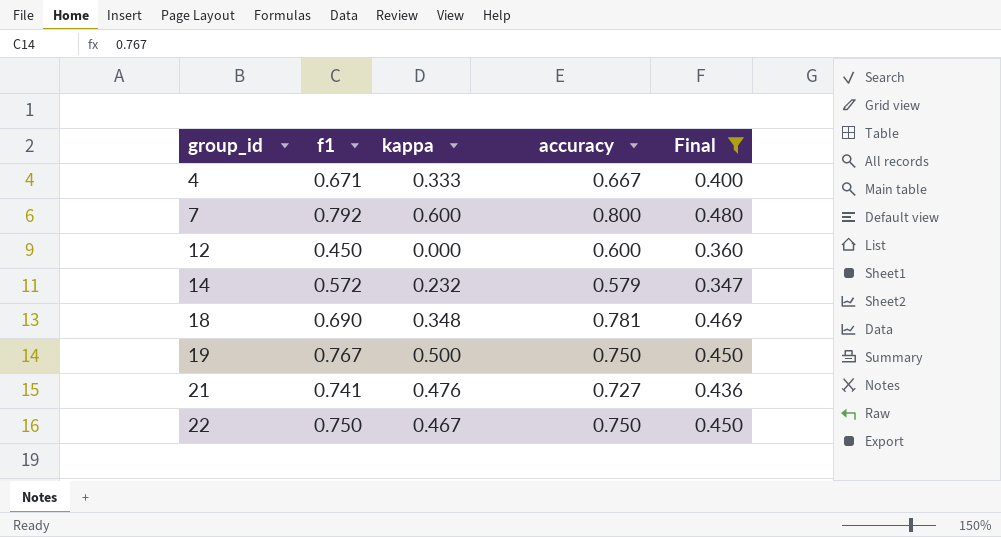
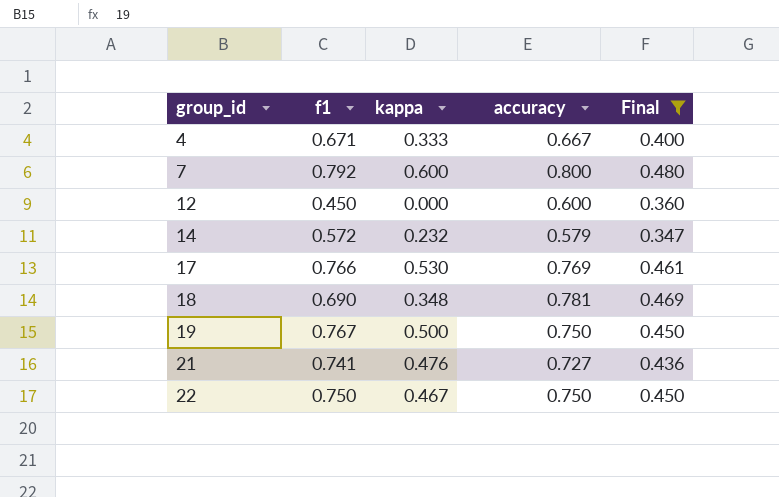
row 17: none -> 0.766 | 0.530 | 0.769 | 0.461

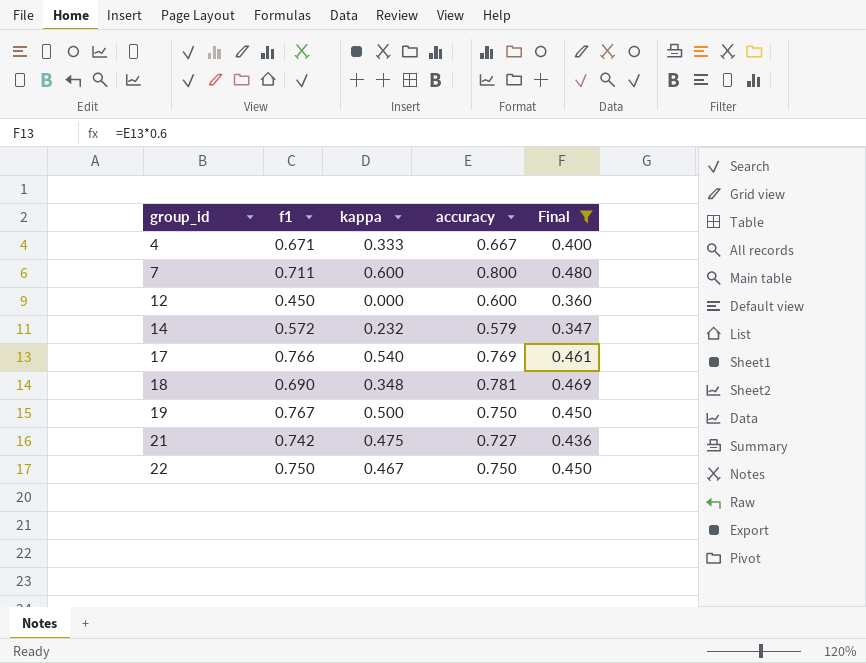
7 | f1: 0.792 -> 0.711
17 | kappa: 0.530 -> 0.540
21 | f1: 0.741 -> 0.742
21 | kappa: 0.476 -> 0.475

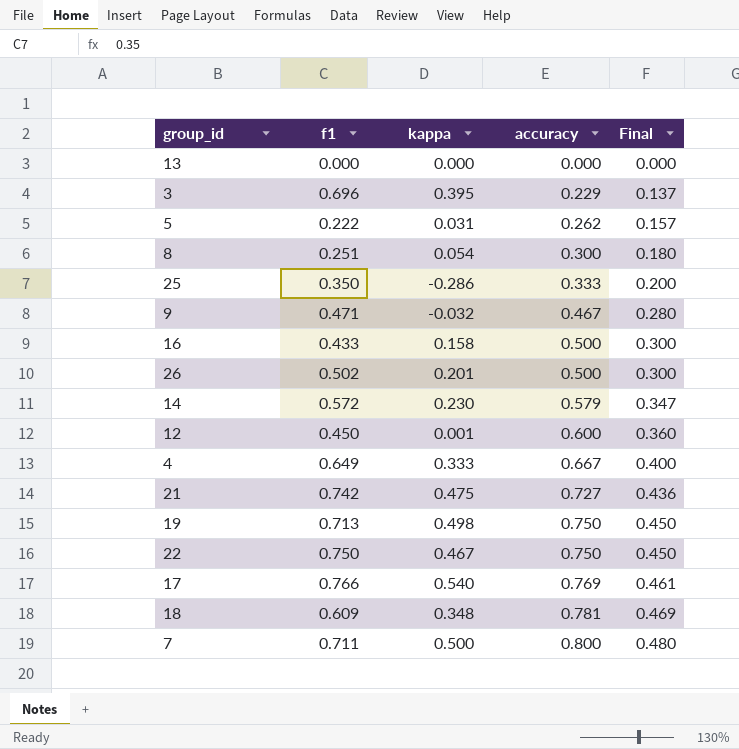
filter: Final >= 0.347 -> none
row order: group_id ascending -> accuracy ascending
14 | kappa: 0.232 -> 0.230
12 | kappa: 0.000 -> 0.001
4 | f1: 0.671 -> 0.649
19 | f1: 0.767 -> 0.713
19 | kappa: 0.500 -> 0.498
18 | f1: 0.690 -> 0.609
7 | kappa: 0.600 -> 0.500

